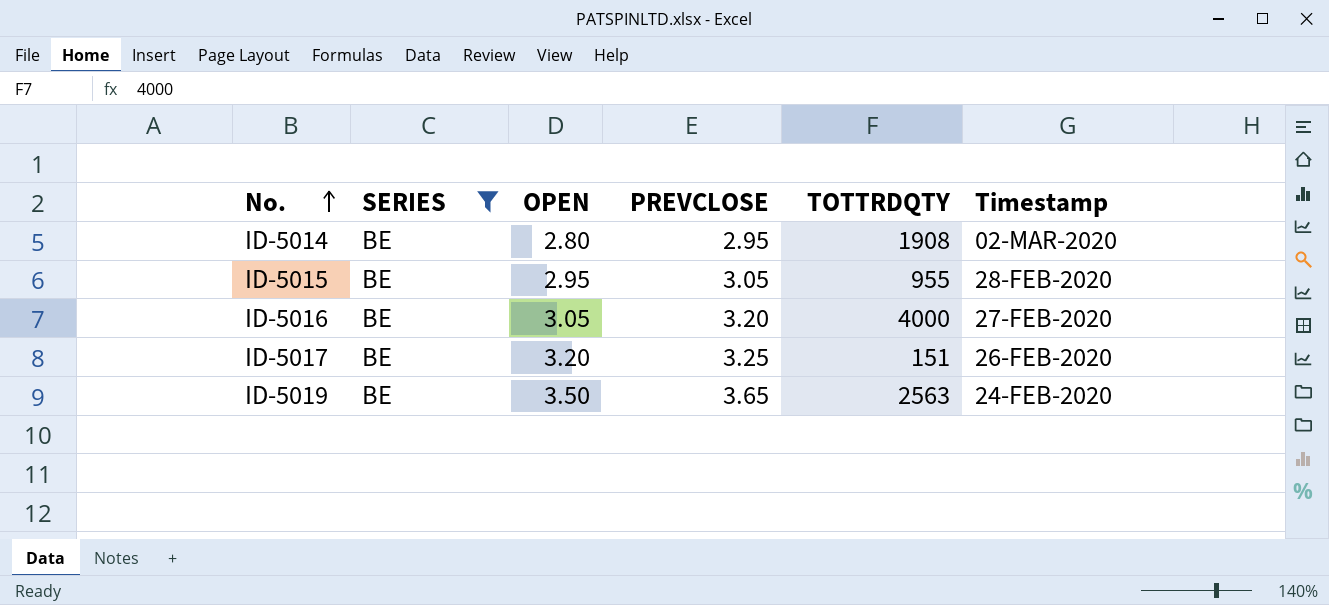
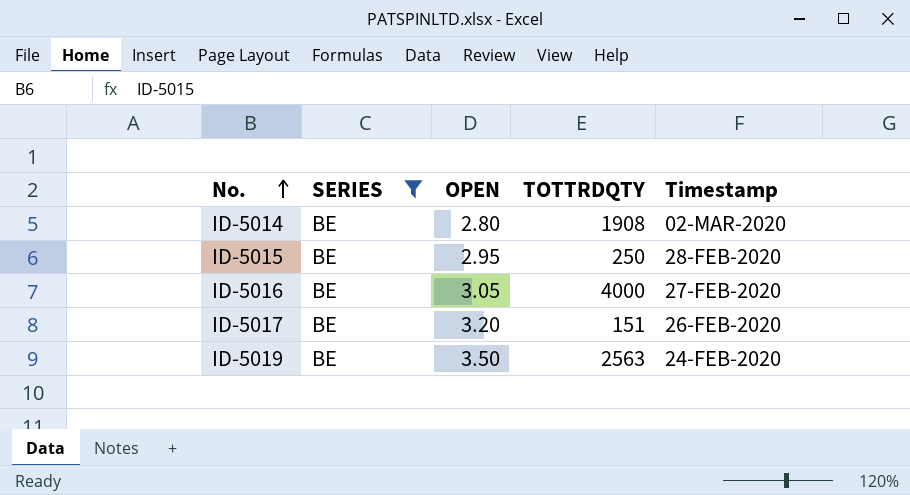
column PREVCLOSE | position: 4 -> none
ID-5015 | TOTTRDQTY: 955 -> 250

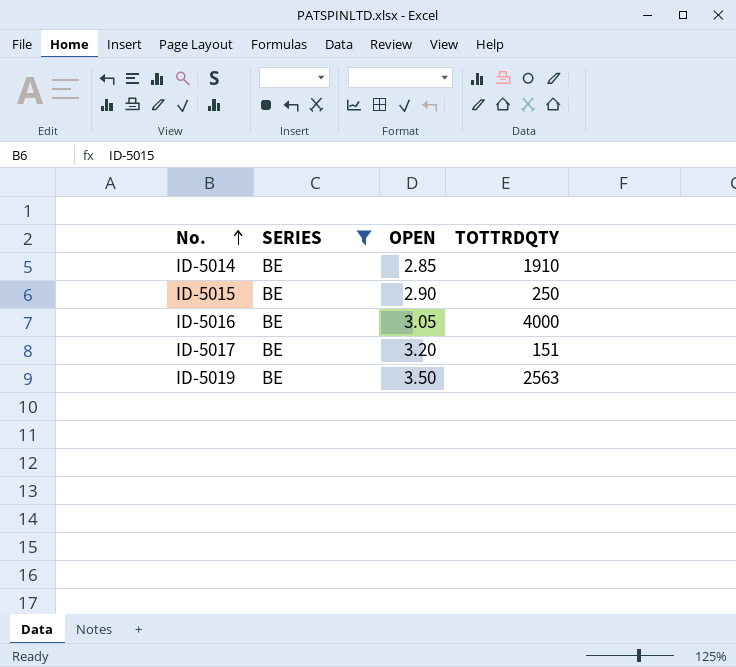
column Timestamp | position: 5 -> none
ID-5014 | OPEN: 2.80 -> 2.85
ID-5014 | TOTTRDQTY: 1908 -> 1910
ID-5015 | OPEN: 2.95 -> 2.90

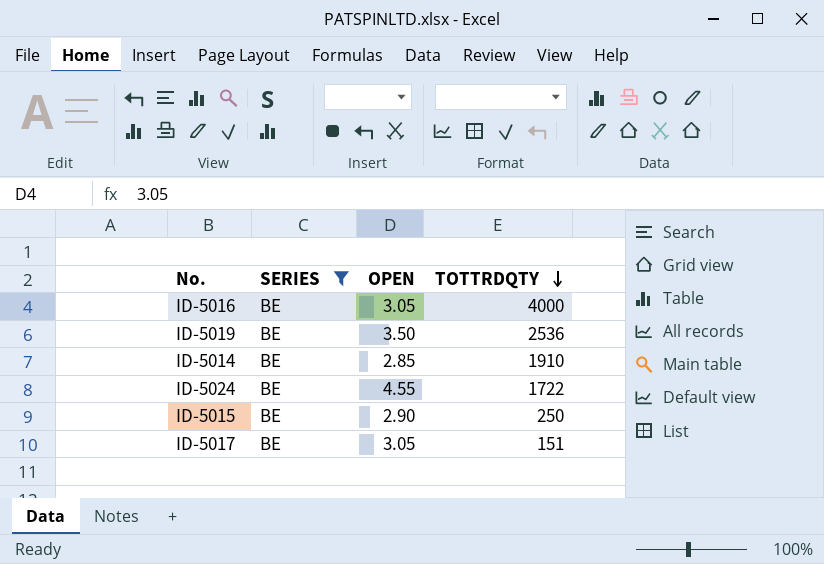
row order: No. ascending -> TOTTRDQTY descending
ID-5019 | TOTTRDQTY: 2563 -> 2536
row ID-5024: none -> BE | 4.55 | 1722
ID-5017 | OPEN: 3.20 -> 3.05

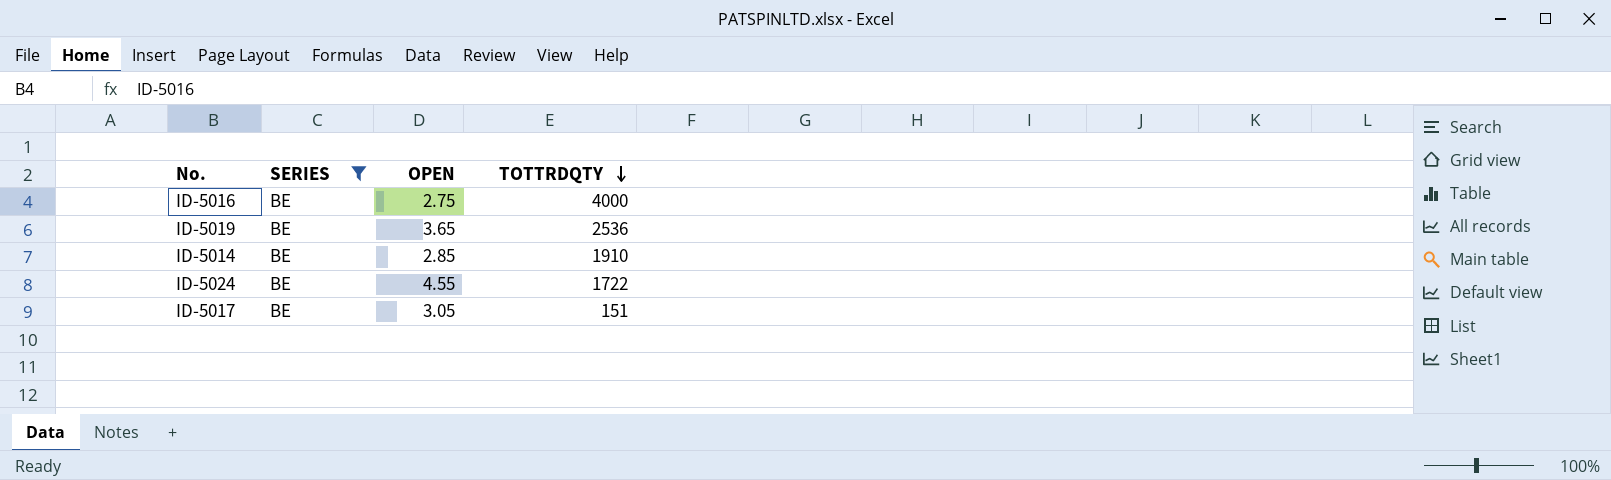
row ID-5015: BE | 2.90 | 250 -> none
ID-5016 | OPEN: 3.05 -> 2.75
ID-5019 | OPEN: 3.50 -> 3.65

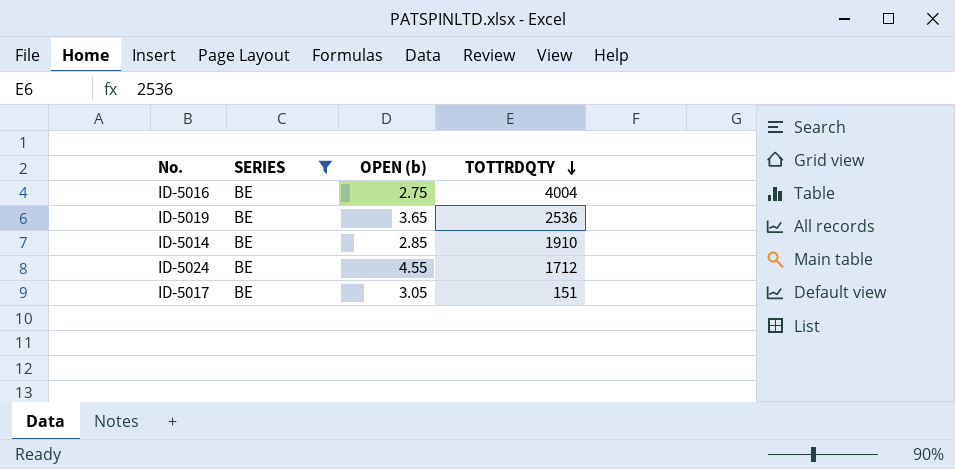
column name: OPEN -> OPEN (b)
ID-5016 | TOTTRDQTY: 4000 -> 4004
ID-5024 | TOTTRDQTY: 1722 -> 1712

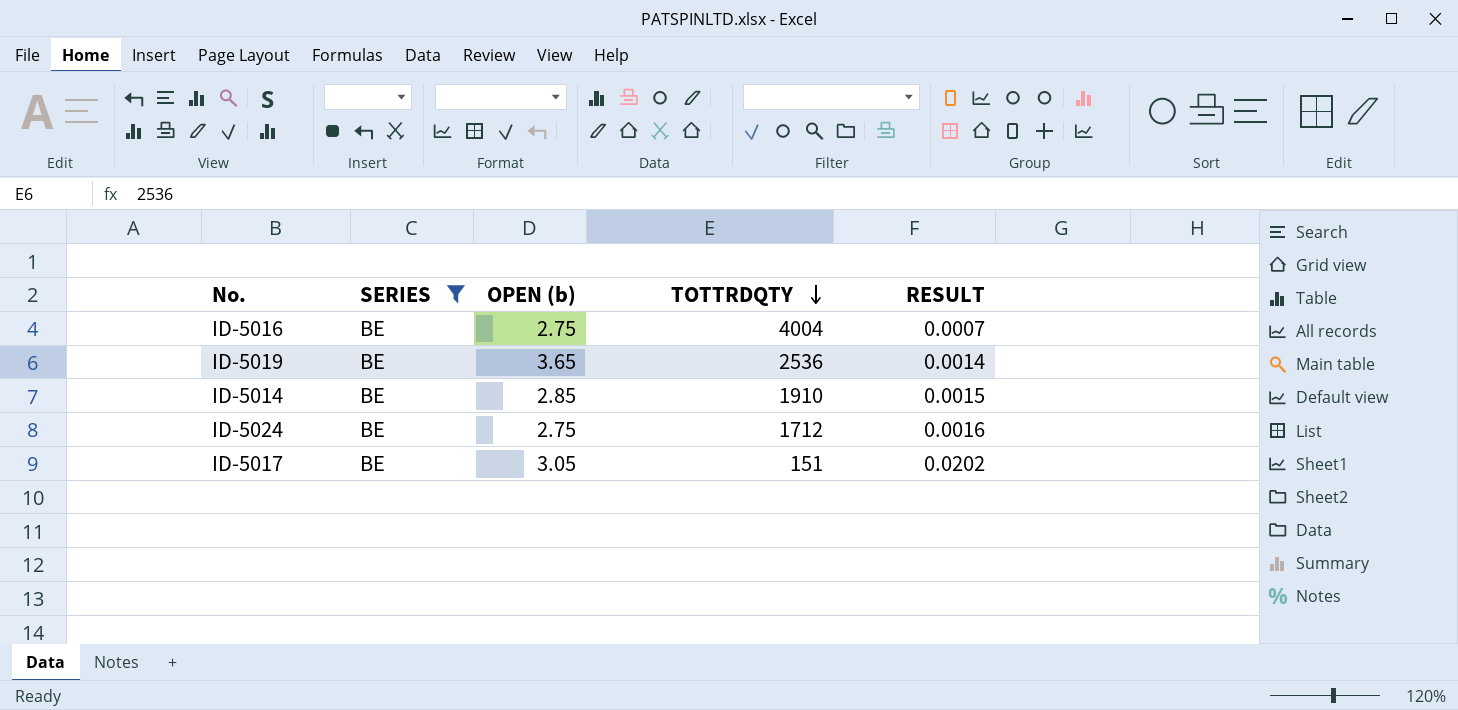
column RESULT | formula: none -> [OPEN (b)] / [TOTTRDQTY]
ID-5024 | OPEN (b): 4.55 -> 2.75

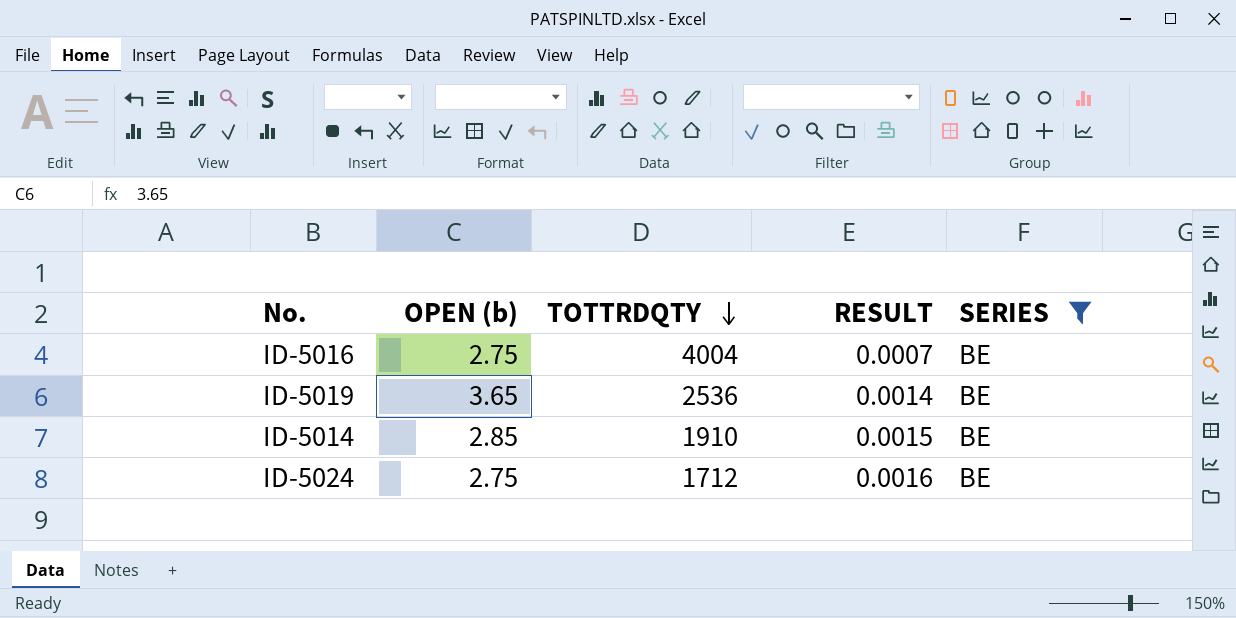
column SERIES | position: 2 -> 5
row ID-5017: BE | 3.05 | 151 | 0.0202 -> none

